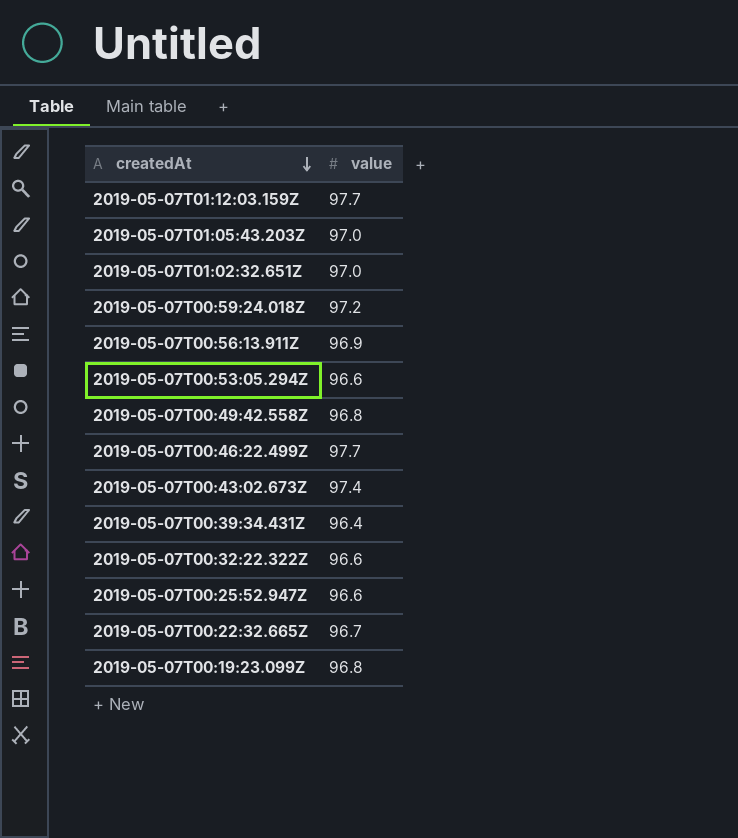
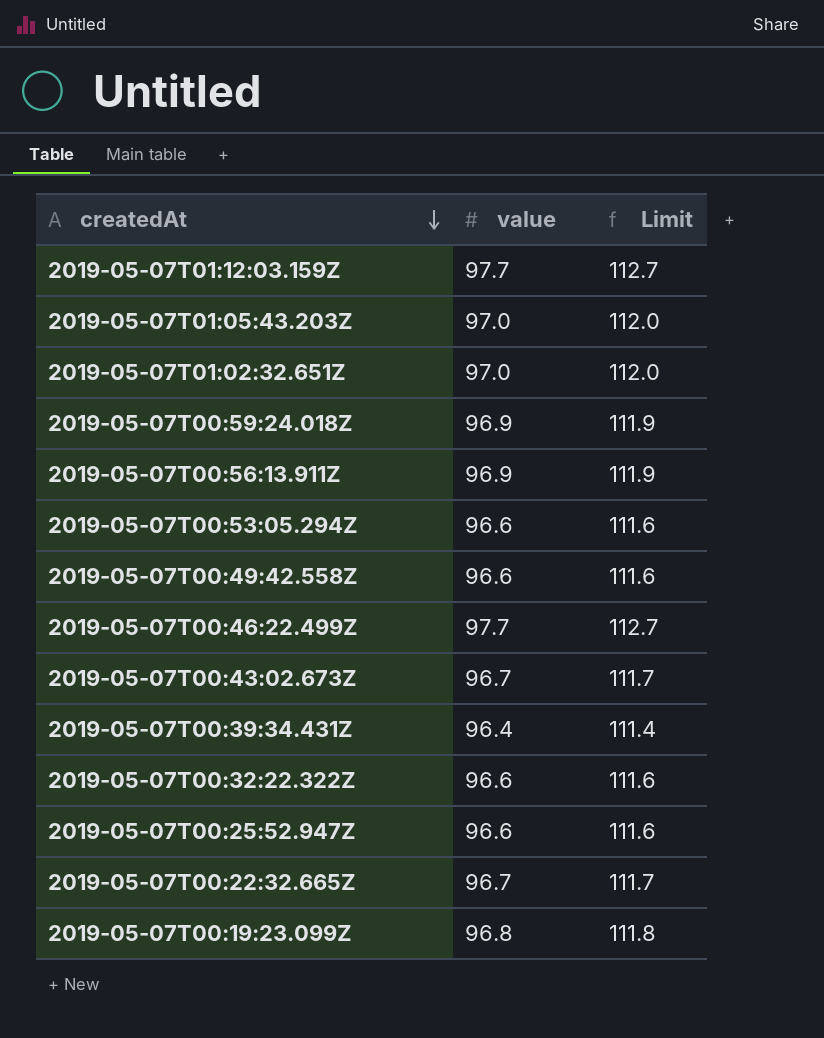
column Limit | formula: none -> [value] + 15
2019-05-07T00:59:24.018Z | value: 97.2 -> 96.9
2019-05-07T00:49:42.558Z | value: 96.8 -> 96.6
2019-05-07T00:43:02.673Z | value: 97.4 -> 96.7

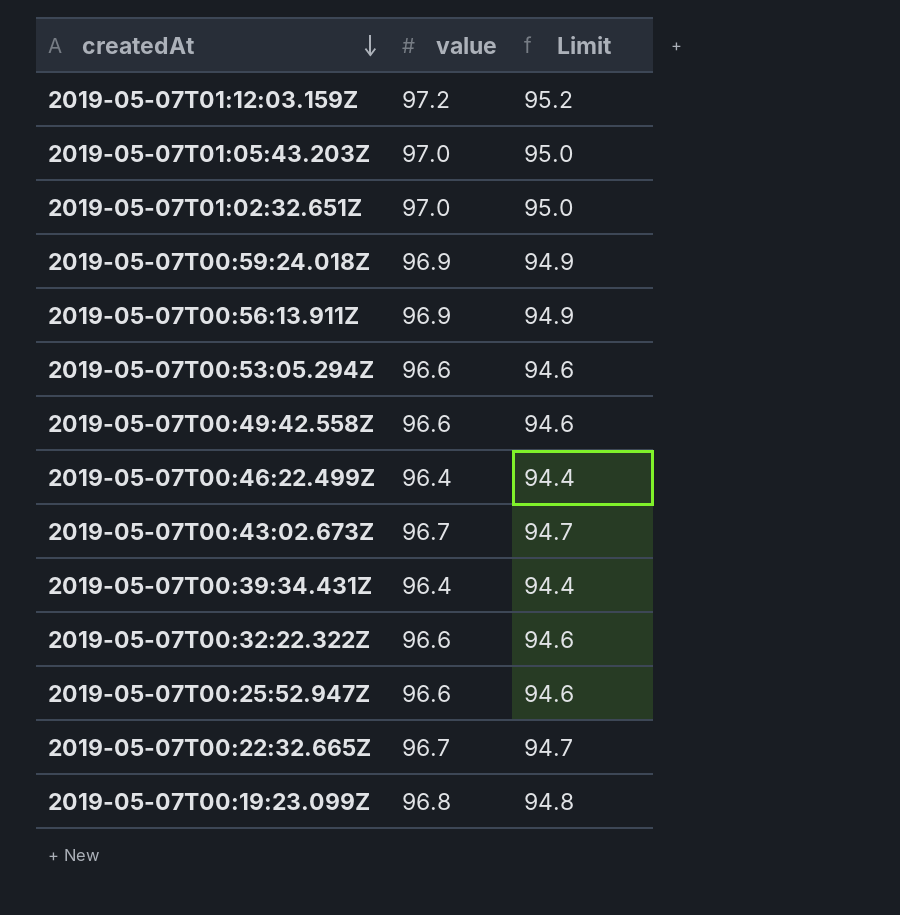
column Limit | formula: [value] + 15 -> [value] - 2
2019-05-07T01:12:03.159Z | value: 97.7 -> 97.2
2019-05-07T00:46:22.499Z | value: 97.7 -> 96.4

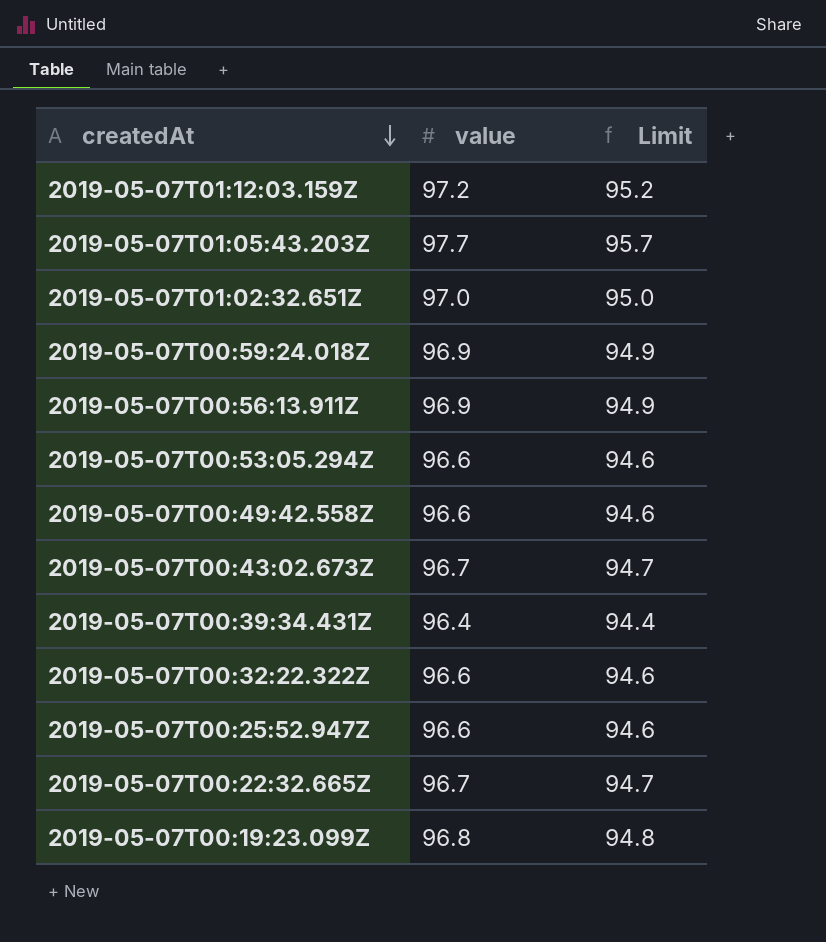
row 2019-05-07T00:46:22.499Z: 96.4 | 94.4 -> none
2019-05-07T01:05:43.203Z | value: 97.0 -> 97.7
2019-05-07T01:05:43.203Z | Limit: 95.0 -> 95.7

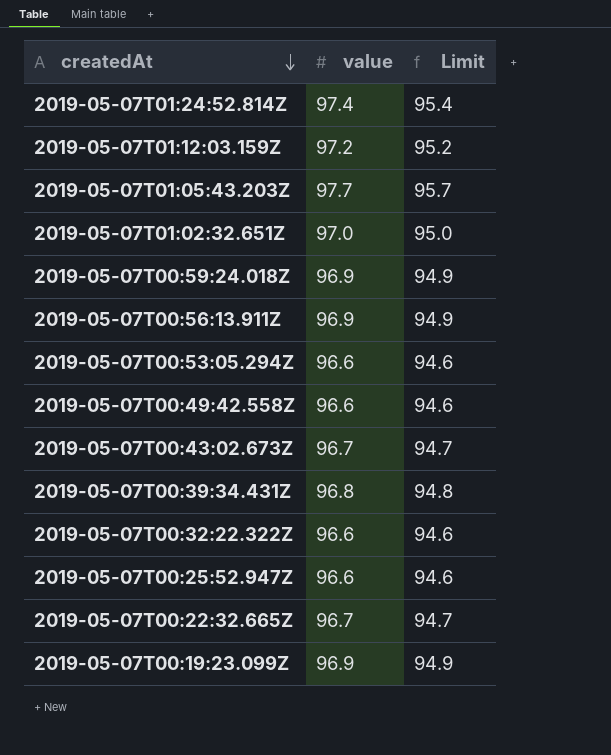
row 2019-05-07T01:24:52.814Z: none -> 97.4 | 95.4
2019-05-07T00:39:34.431Z | value: 96.4 -> 96.8
2019-05-07T00:39:34.431Z | Limit: 94.4 -> 94.8
2019-05-07T00:19:23.099Z | value: 96.8 -> 96.9
2019-05-07T00:19:23.099Z | Limit: 94.8 -> 94.9

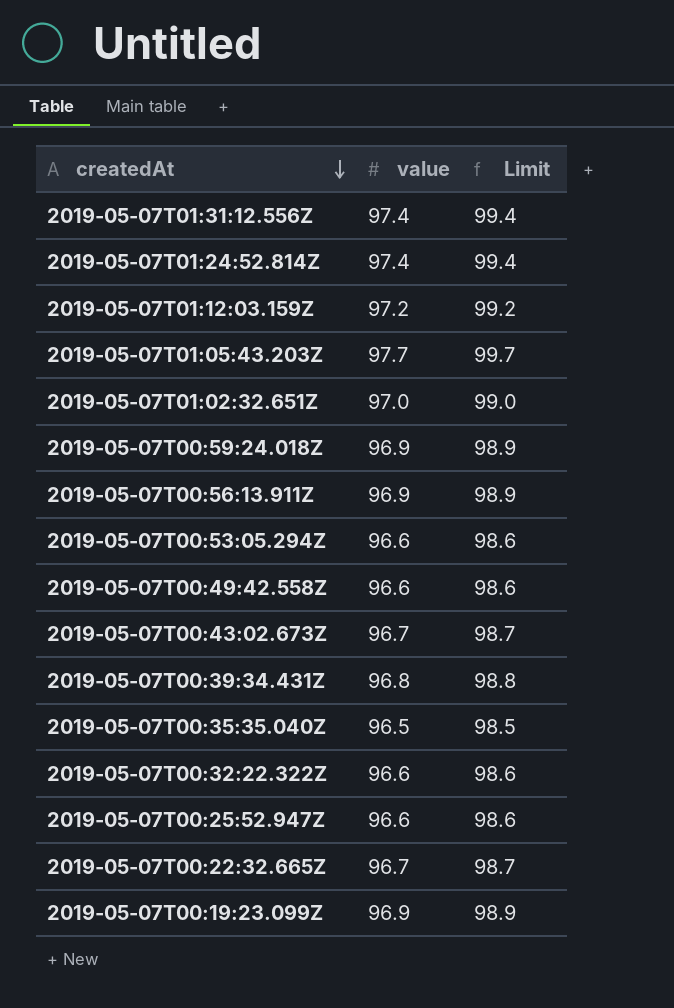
column Limit | formula: [value] - 2 -> [value] + 2
row 2019-05-07T01:31:12.556Z: none -> 97.4 | 99.4
row 2019-05-07T00:35:35.040Z: none -> 96.5 | 98.5

